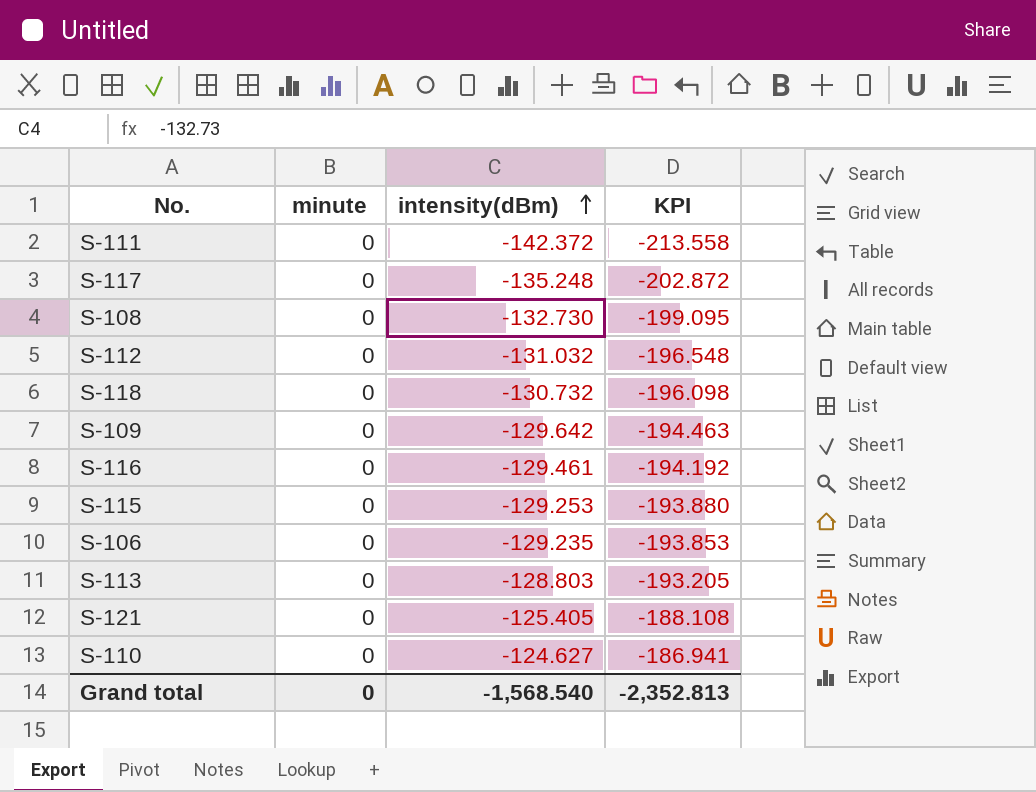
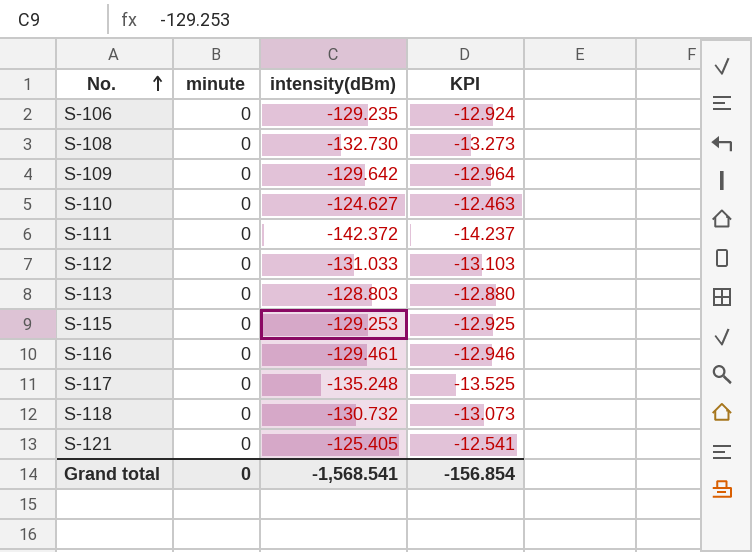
row order: intensity(dBm) ascending -> No. ascending
column KPI | formula: [intensity(dBm)] * 1.5 -> [intensity(dBm)] * 0.1
S-112 | intensity(dBm): -131.032 -> -131.033
Grand total | intensity(dBm): -1,568.540 -> -1,568.541
Grand total | KPI: -2,352.813 -> -156.854

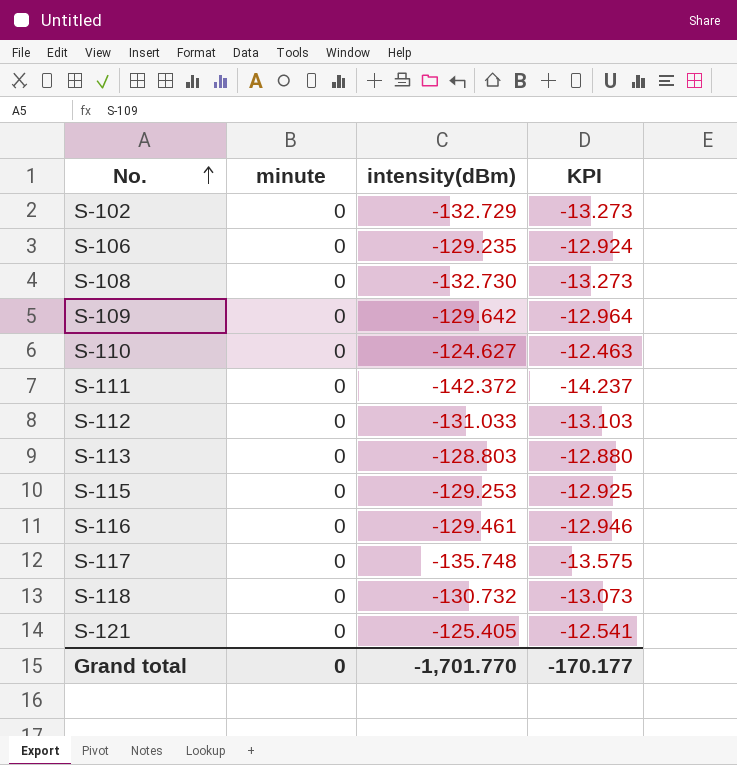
row S-102: none -> 0 | -132.729 | -13.273
S-117 | intensity(dBm): -135.248 -> -135.748
S-117 | KPI: -13.525 -> -13.575
Grand total | intensity(dBm): -1,568.541 -> -1,701.770
Grand total | KPI: -156.854 -> -170.177

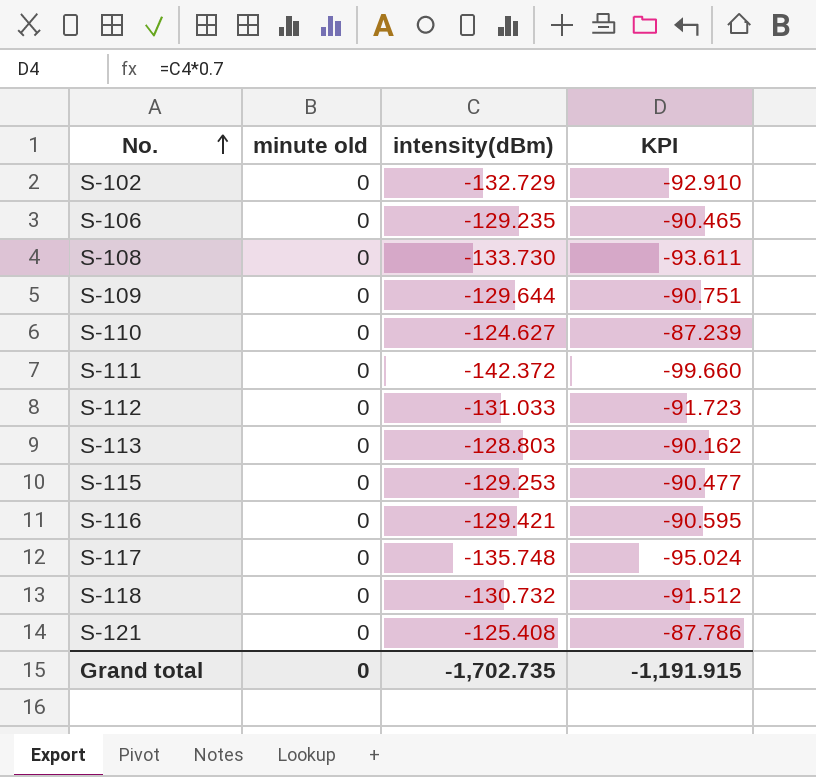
column name: minute -> minute old
column KPI | formula: [intensity(dBm)] * 0.1 -> [intensity(dBm)] * 0.7
S-108 | intensity(dBm): -132.730 -> -133.730
S-109 | intensity(dBm): -129.642 -> -129.644
S-116 | intensity(dBm): -129.461 -> -129.421
S-121 | intensity(dBm): -125.405 -> -125.408
Grand total | intensity(dBm): -1,701.770 -> -1,702.735
Grand total | KPI: -170.177 -> -1,191.915

